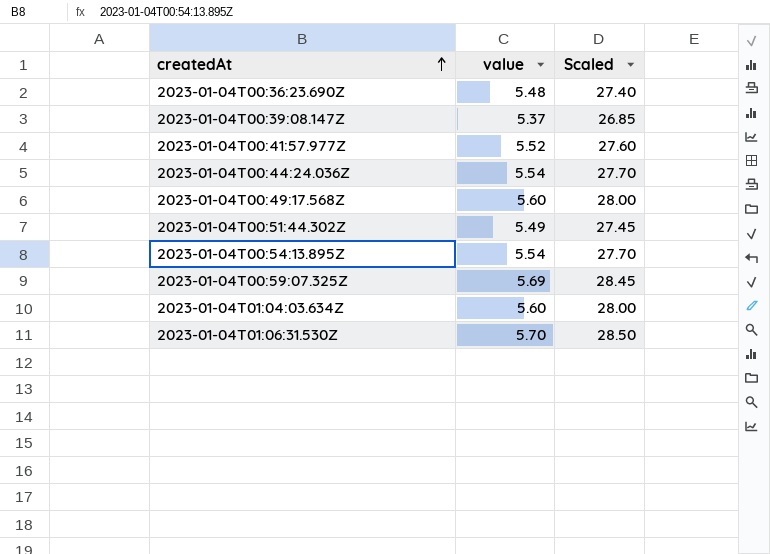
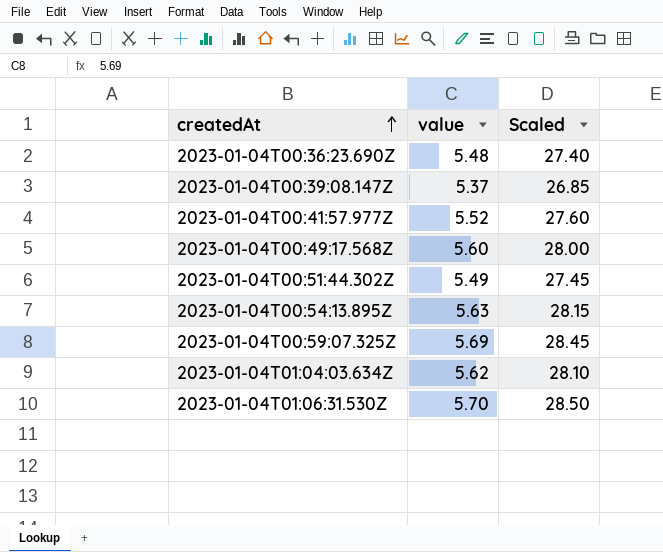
row 2023-01-04T00:44:24.036Z: 5.54 | 27.70 -> none
2023-01-04T00:54:13.895Z | value: 5.54 -> 5.63
2023-01-04T00:54:13.895Z | Scaled: 27.70 -> 28.15
2023-01-04T01:04:03.634Z | value: 5.60 -> 5.62
2023-01-04T01:04:03.634Z | Scaled: 28.00 -> 28.10

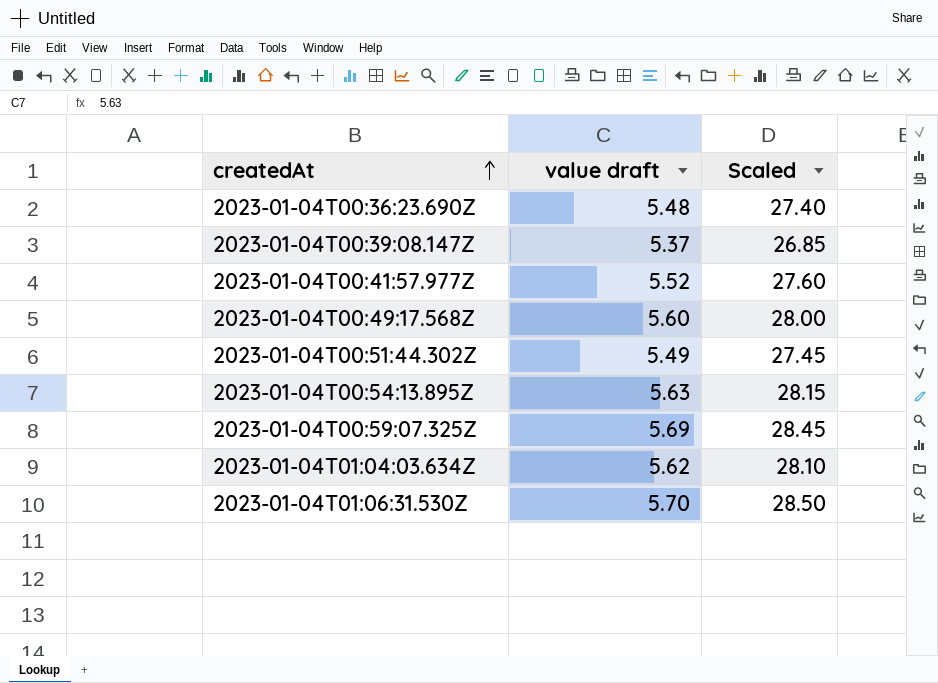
column name: value -> value draft

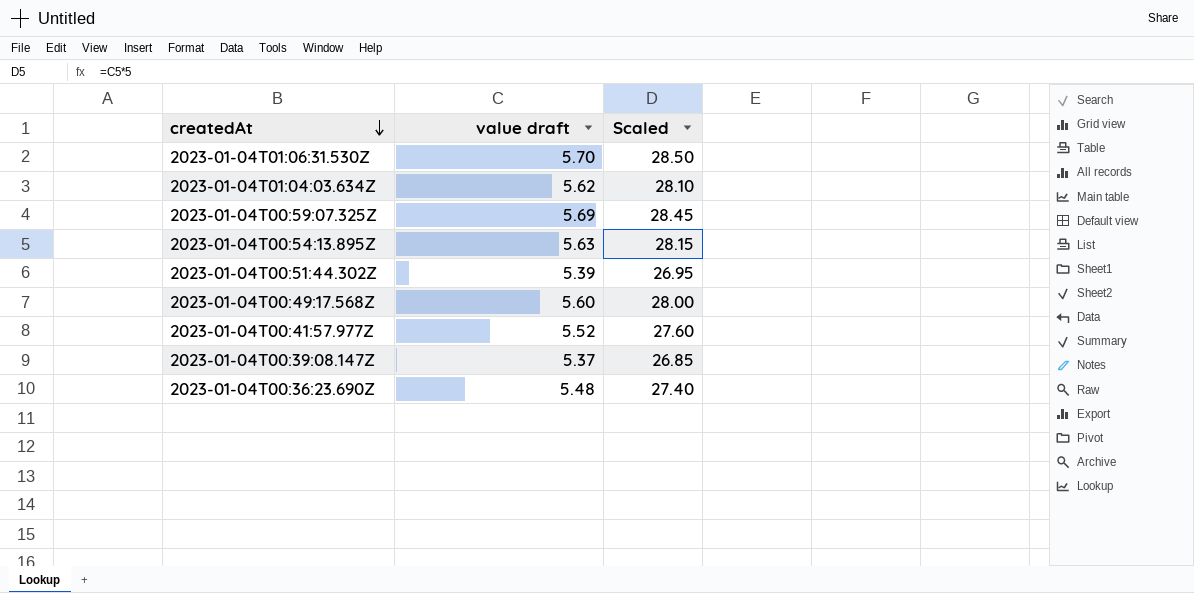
row order: createdAt ascending -> createdAt descending
2023-01-04T00:51:44.302Z | value draft: 5.49 -> 5.39
2023-01-04T00:51:44.302Z | Scaled: 27.45 -> 26.95

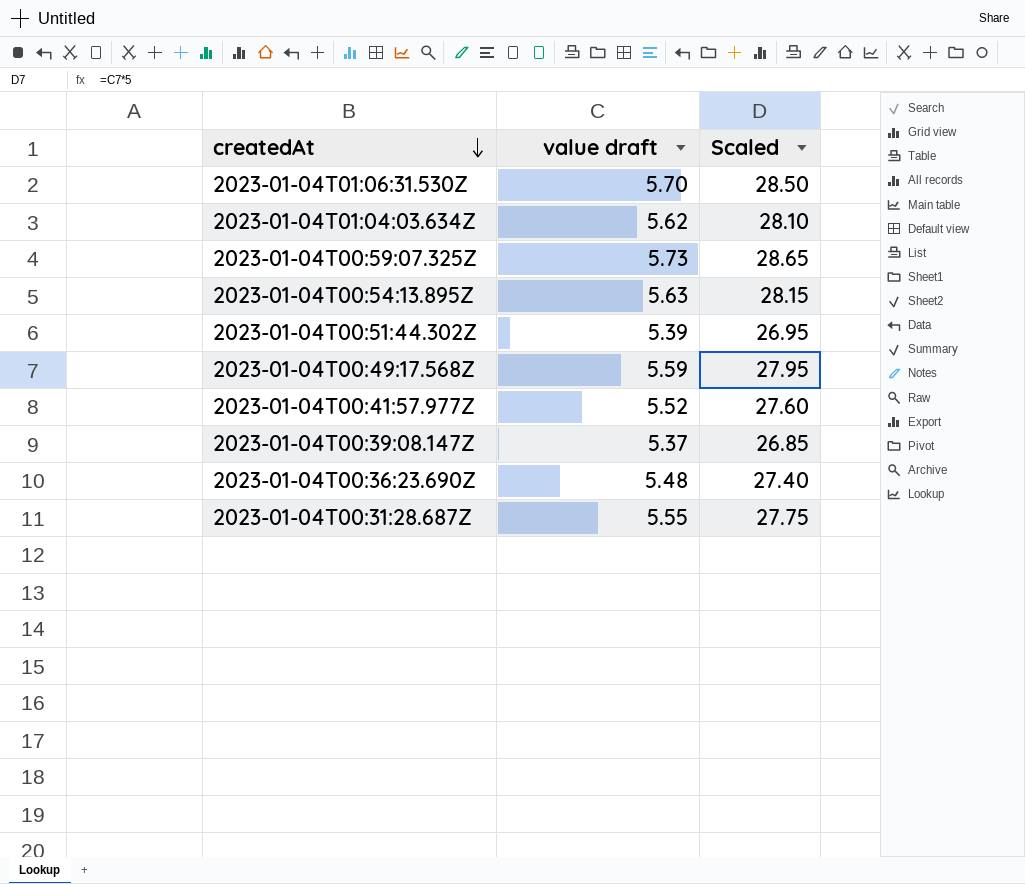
2023-01-04T00:59:07.325Z | value draft: 5.69 -> 5.73
2023-01-04T00:59:07.325Z | Scaled: 28.45 -> 28.65
2023-01-04T00:49:17.568Z | value draft: 5.60 -> 5.59
2023-01-04T00:49:17.568Z | Scaled: 28.00 -> 27.95
row 2023-01-04T00:31:28.687Z: none -> 5.55 | 27.75

